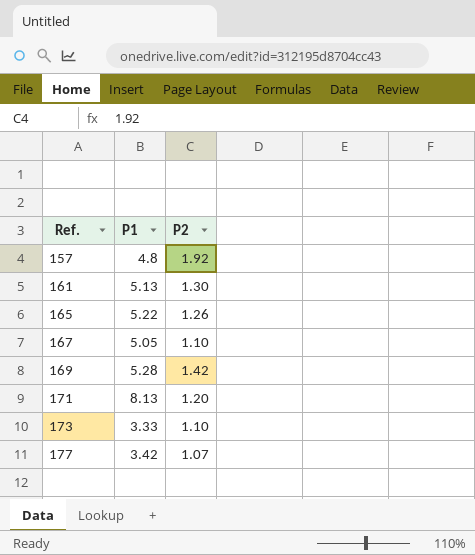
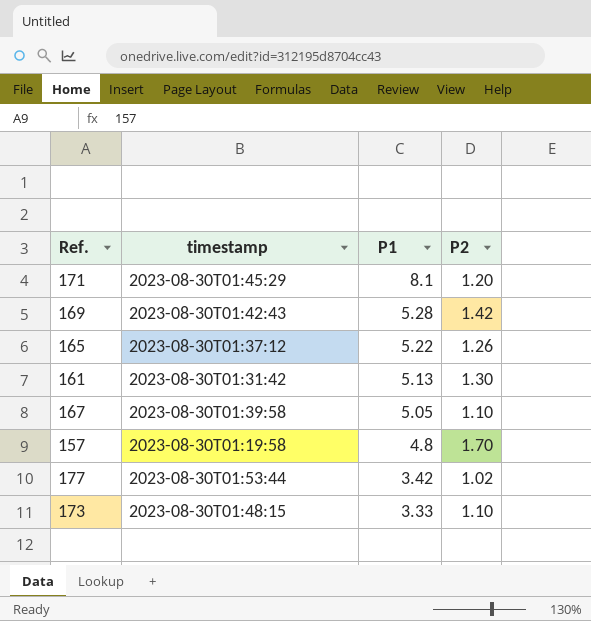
row order: Ref. ascending -> P1 descending
column timestamp | position: none -> 2
171 | P1: 8.13 -> 8.1
157 | P2: 1.92 -> 1.70
177 | P2: 1.07 -> 1.02

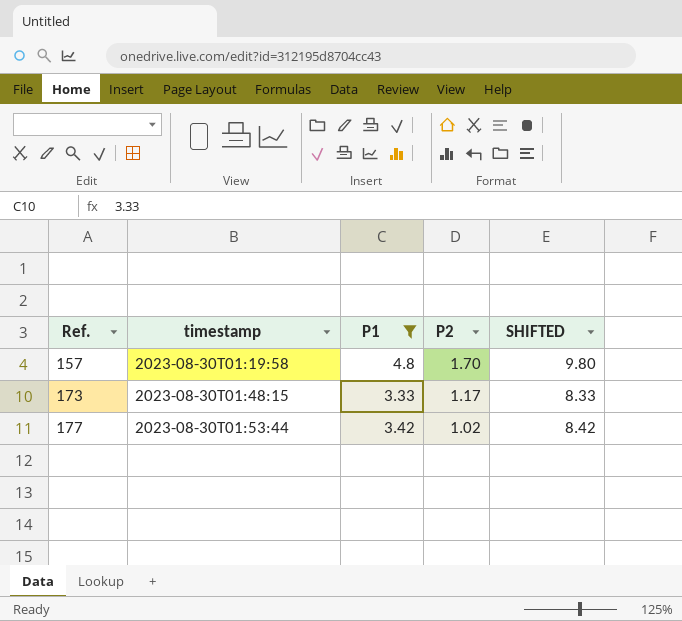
filter: none -> P1 <= 4.8
row order: P1 descending -> Ref. ascending
column SHIFTED | formula: none -> [P1] + 5
173 | P2: 1.10 -> 1.17

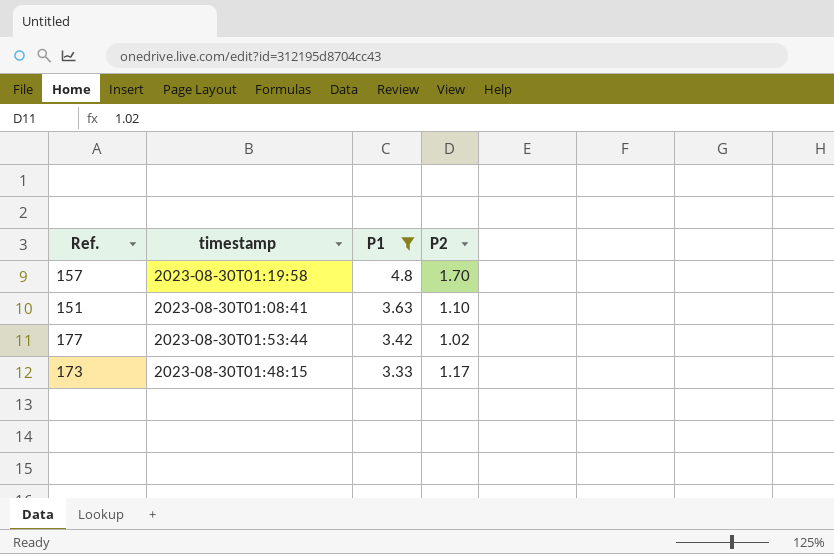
row order: Ref. ascending -> P1 descending
column SHIFTED | formula: [P1] + 5 -> none
row 151: none -> 2023-08-30T01:08:41 | 3.63 | 1.10

